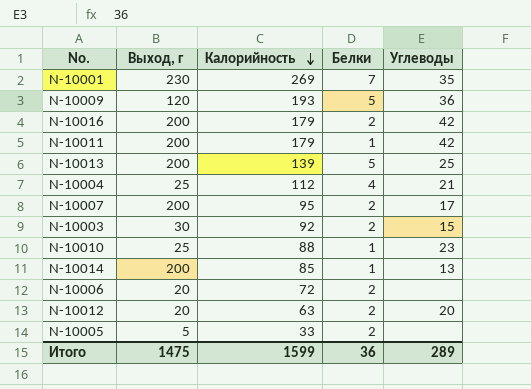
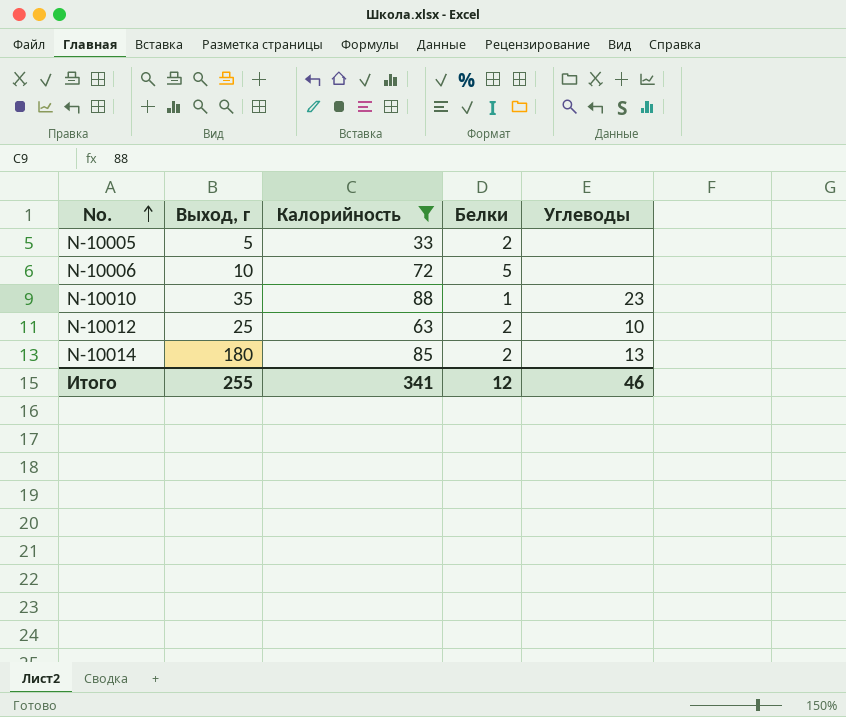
filter: none -> Калорийность <= 88
row order: Калорийность descending -> No. ascending
N-10006 | Выход, г: 20 -> 10
N-10006 | Белки: 2 -> 5
N-10010 | Выход, г: 25 -> 35
N-10012 | Выход, г: 20 -> 25
N-10012 | Углеводы: 20 -> 10
N-10014 | Выход, г: 200 -> 180
N-10014 | Белки: 1 -> 2
Итого | Выход, г: 1475 -> 255
Итого | Калорийность: 1599 -> 341
Итого | Белки: 36 -> 12
Итого | Углеводы: 289 -> 46

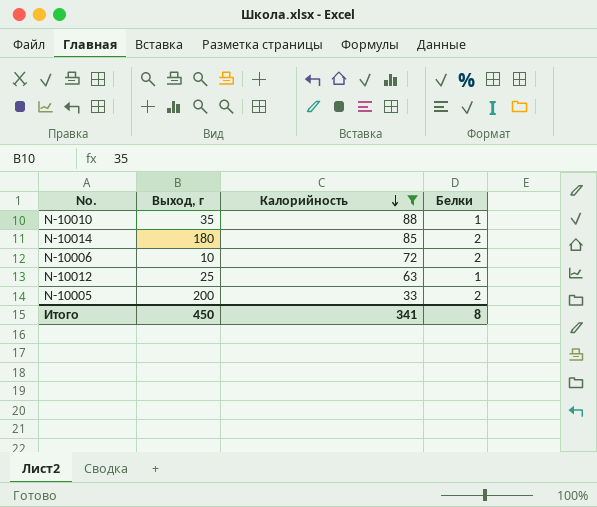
row order: No. ascending -> Калорийность descending
column Углеводы | position: 5 -> none
N-10006 | Белки: 5 -> 2
N-10012 | Белки: 2 -> 1
N-10005 | Выход, г: 5 -> 200
Итого | Выход, г: 255 -> 450
Итого | Белки: 12 -> 8

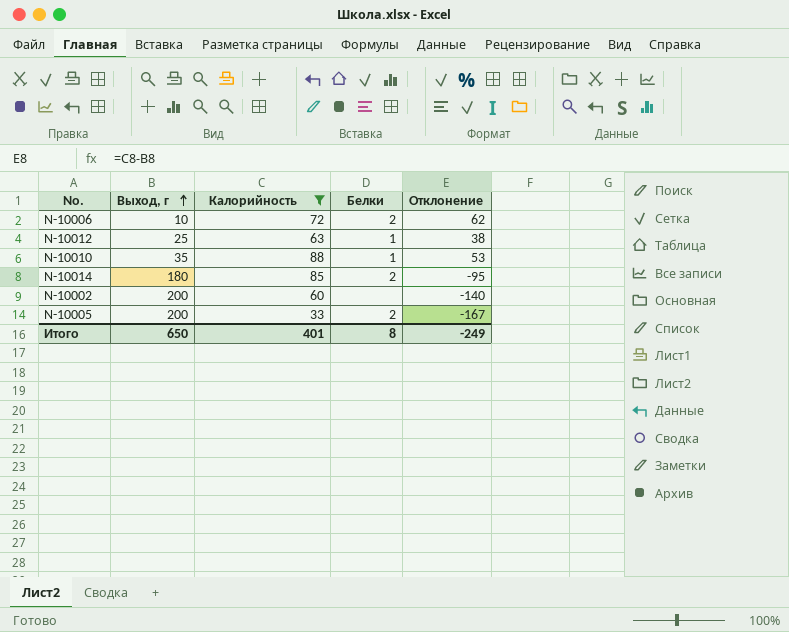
row order: Калорийность descending -> Выход, г ascending
column Отклонение | formula: none -> [Калорийность] - [Выход, г]
row N-10002: none -> 200 | 60 | none | -140
Итого | Выход, г: 450 -> 650
Итого | Калорийность: 341 -> 401

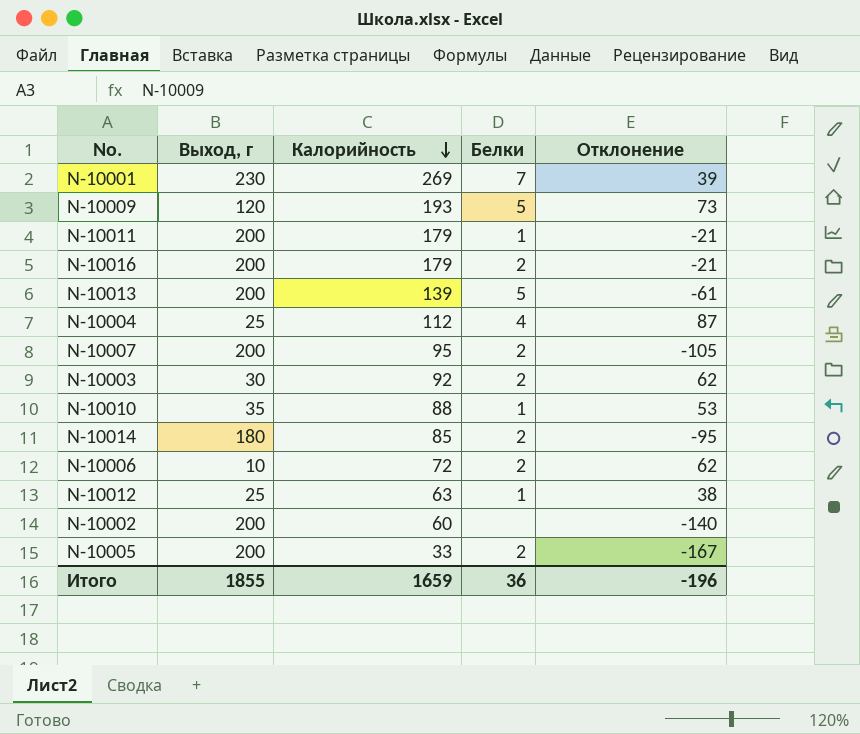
filter: Калорийность <= 88 -> none
row order: Выход, г ascending -> Калорийность descending
Итого | Выход, г: 650 -> 1855
Итого | Калорийность: 401 -> 1659
Итого | Белки: 8 -> 36
Итого | Отклонение: -249 -> -196

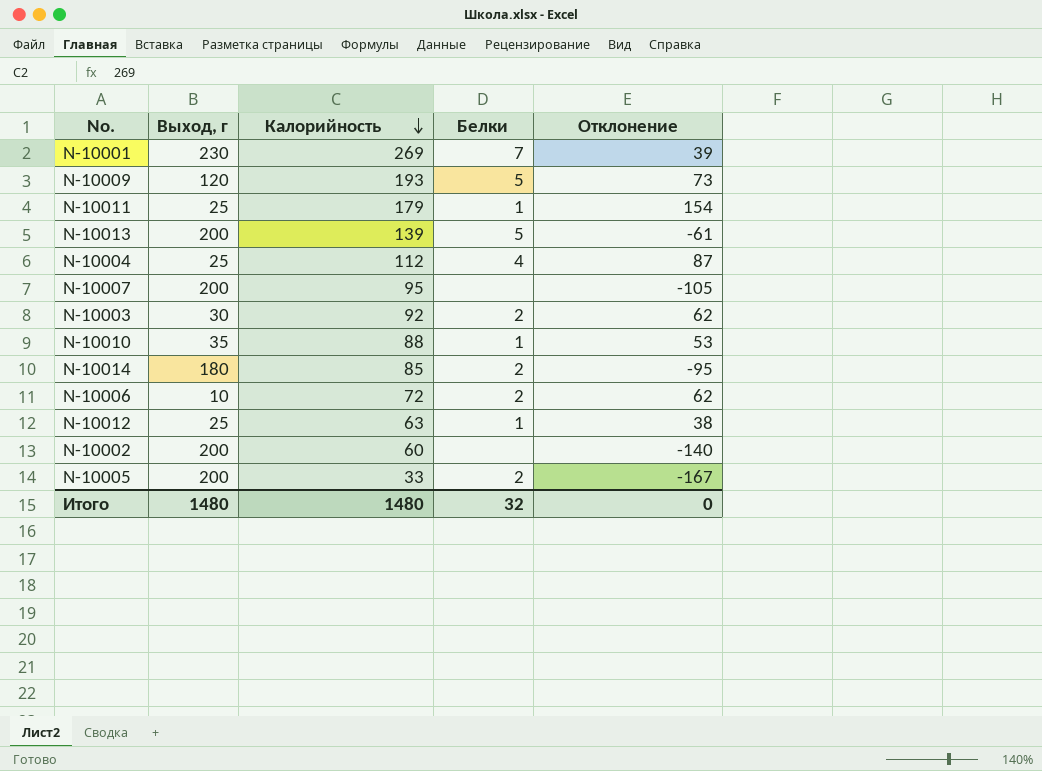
row N-10016: 200 | 179 | 2 | -21 -> none
N-10011 | Выход, г: 200 -> 25
N-10011 | Отклонение: -21 -> 154
N-10007 | Белки: 2 -> none
Итого | Выход, г: 1855 -> 1480
Итого | Калорийность: 1659 -> 1480
Итого | Белки: 36 -> 32
Итого | Отклонение: -196 -> 0

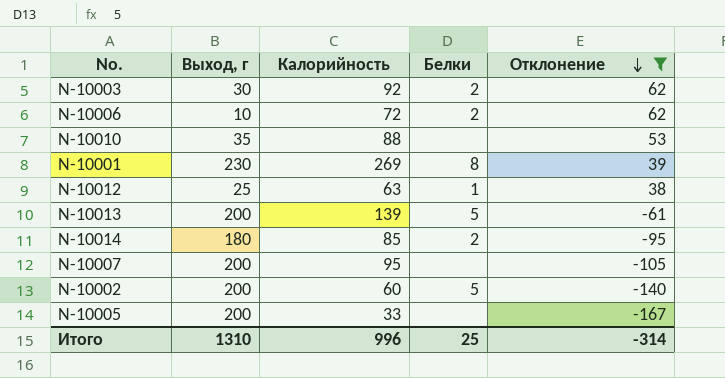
filter: none -> Отклонение <= 62
row order: Калорийность descending -> Отклонение descending
N-10010 | Белки: 1 -> none
N-10001 | Белки: 7 -> 8
N-10002 | Белки: none -> 5
N-10005 | Белки: 2 -> none
Итого | Выход, г: 1480 -> 1310
Итого | Калорийность: 1480 -> 996
Итого | Белки: 32 -> 25
Итого | Отклонение: 0 -> -314

